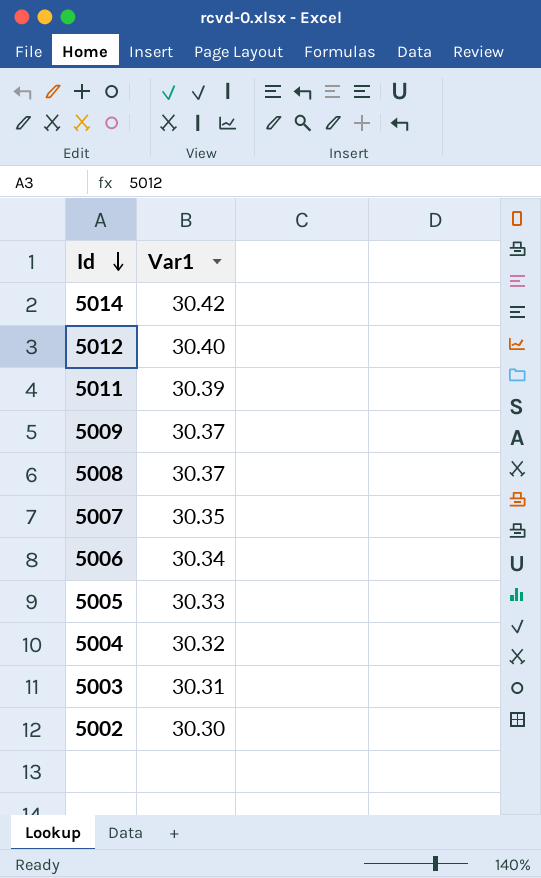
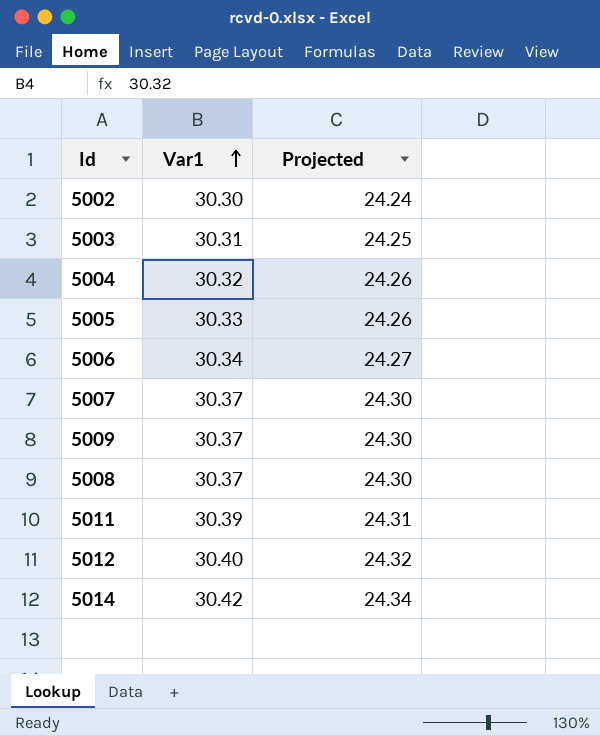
row order: Id descending -> Var1 ascending
column Projected | formula: none -> [Var1] * 0.8
5007 | Var1: 30.35 -> 30.37

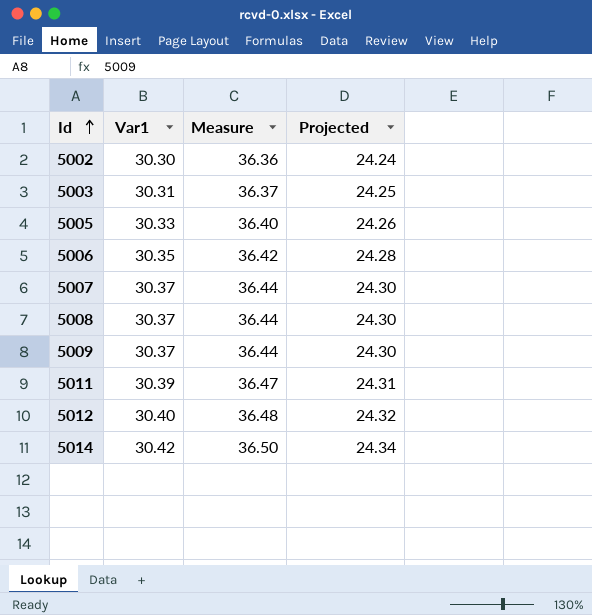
row order: Var1 ascending -> Id ascending
column Measure | formula: none -> [Var1] * 1.2
row 5004: 30.32 | 24.26 -> none
5006 | Var1: 30.34 -> 30.35
5006 | Projected: 24.27 -> 24.28

